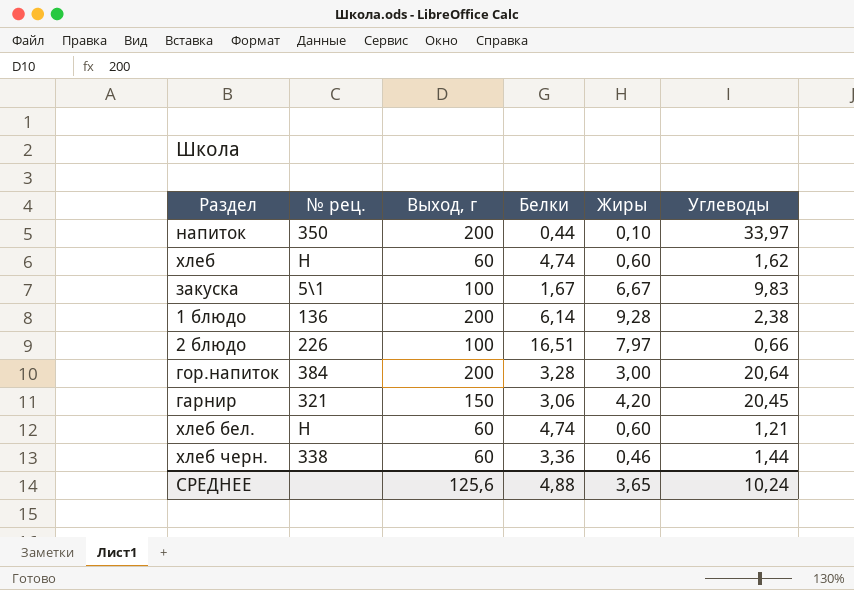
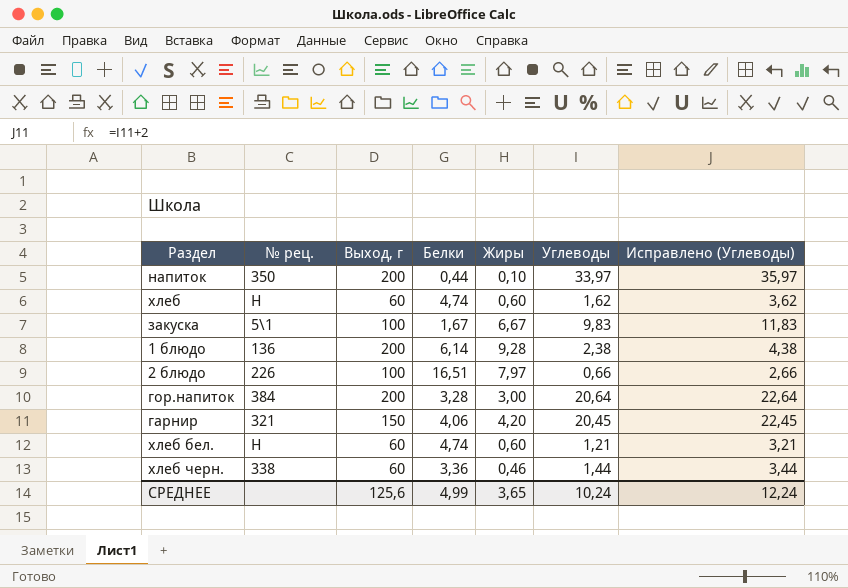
column Исправлено (Углеводы) | formula: none -> [Углеводы] + 2
гарнир | Белки: 3,06 -> 4,06
СРЕДНЕЕ | Белки: 4,88 -> 4,99

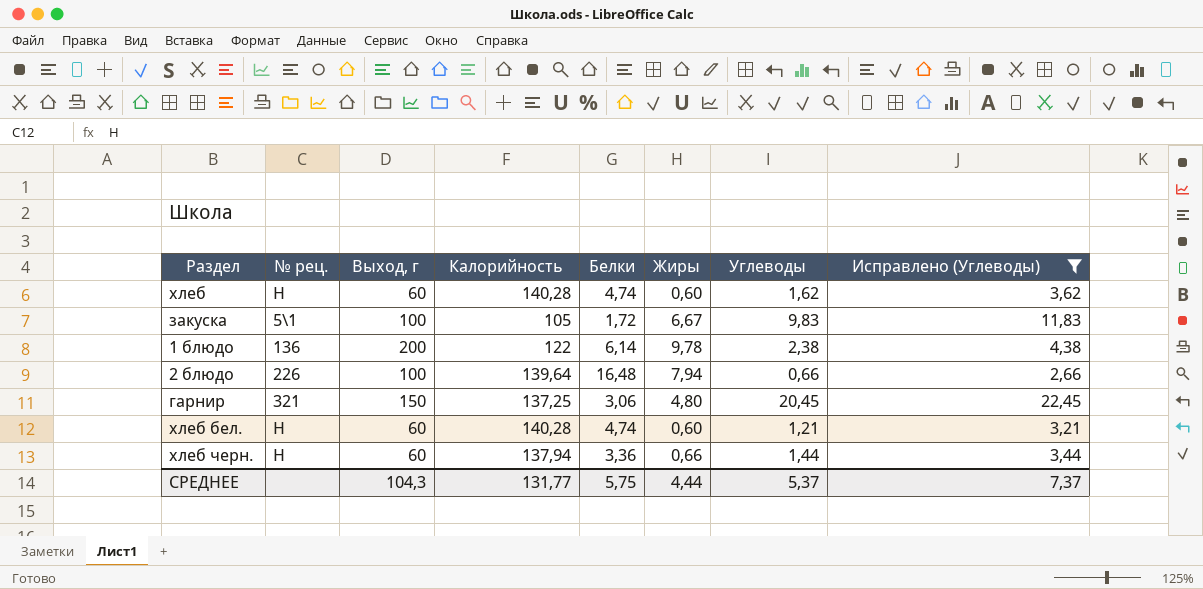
filter: none -> Исправлено (Углеводы) <= 22,45
column Калорийность | position: none -> 4
закуска | Белки: 1,67 -> 1,72
1 блюдо | Жиры: 9,28 -> 9,78
2 блюдо | Белки: 16,51 -> 16,48
2 блюдо | Жиры: 7,97 -> 7,94
гарнир | Белки: 4,06 -> 3,06
гарнир | Жиры: 4,20 -> 4,80
хлеб черн. | № рец.: 338 -> Н
хлеб черн. | Жиры: 0,46 -> 0,66
СРЕДНЕЕ | Выход, г: 125,6 -> 104,3
СРЕДНЕЕ | Белки: 4,99 -> 5,75
СРЕДНЕЕ | Жиры: 3,65 -> 4,44
СРЕДНЕЕ | Углеводы: 10,24 -> 5,37
СРЕДНЕЕ | Исправлено (Углеводы): 12,24 -> 7,37

